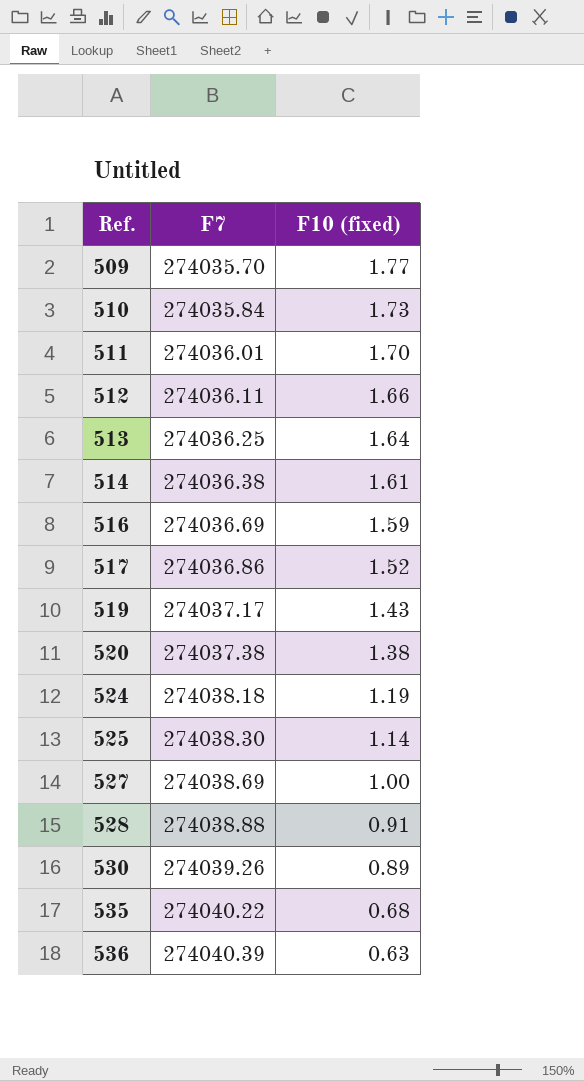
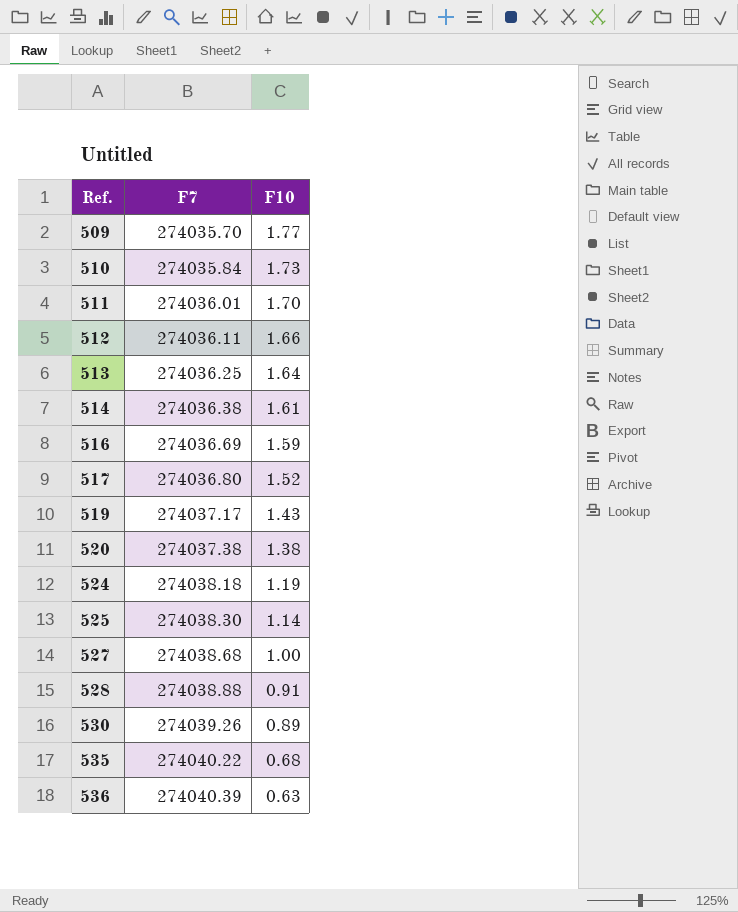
column name: F10 (fixed) -> F10
517 | F7: 274036.86 -> 274036.80
527 | F7: 274038.69 -> 274038.68

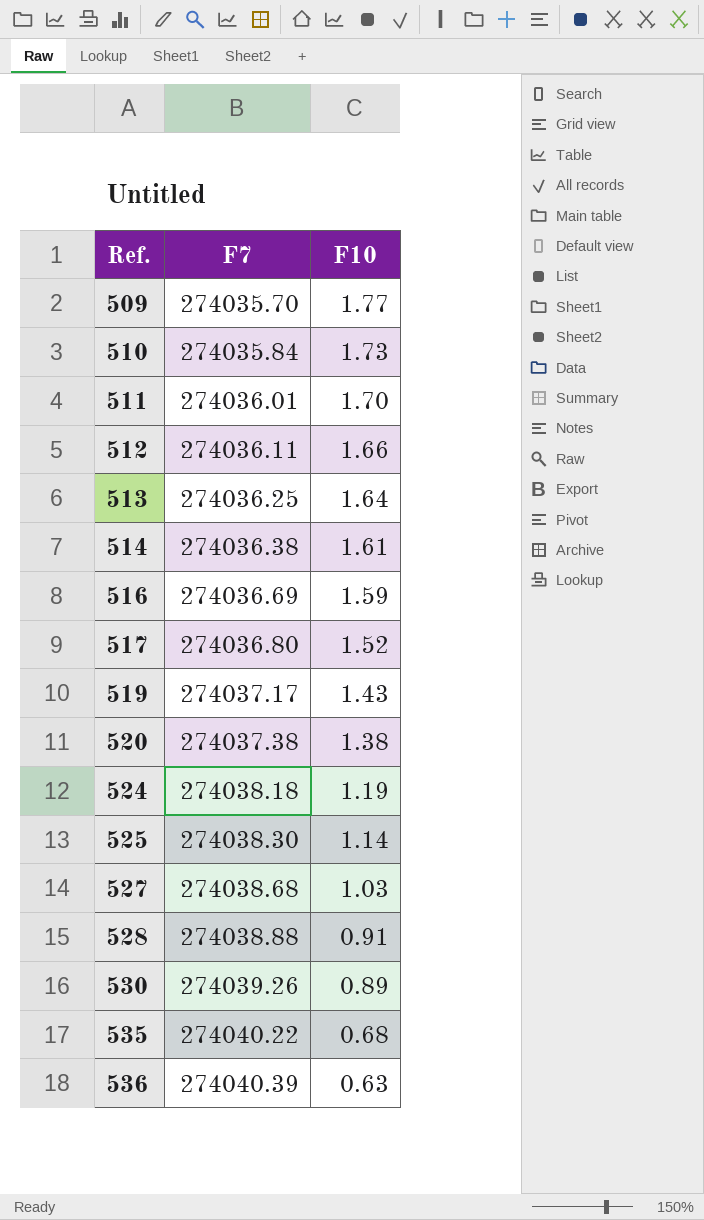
527 | F10: 1.00 -> 1.03

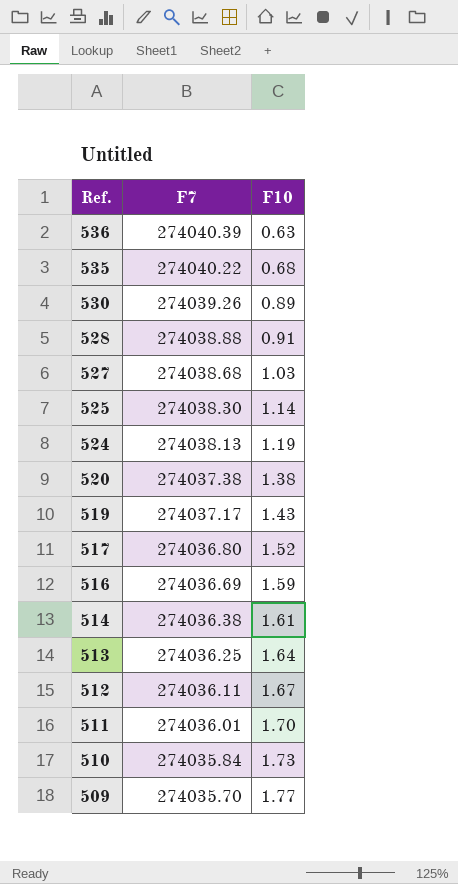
row order: Ref. ascending -> Ref. descending
524 | F7: 274038.18 -> 274038.13
512 | F10: 1.66 -> 1.67

